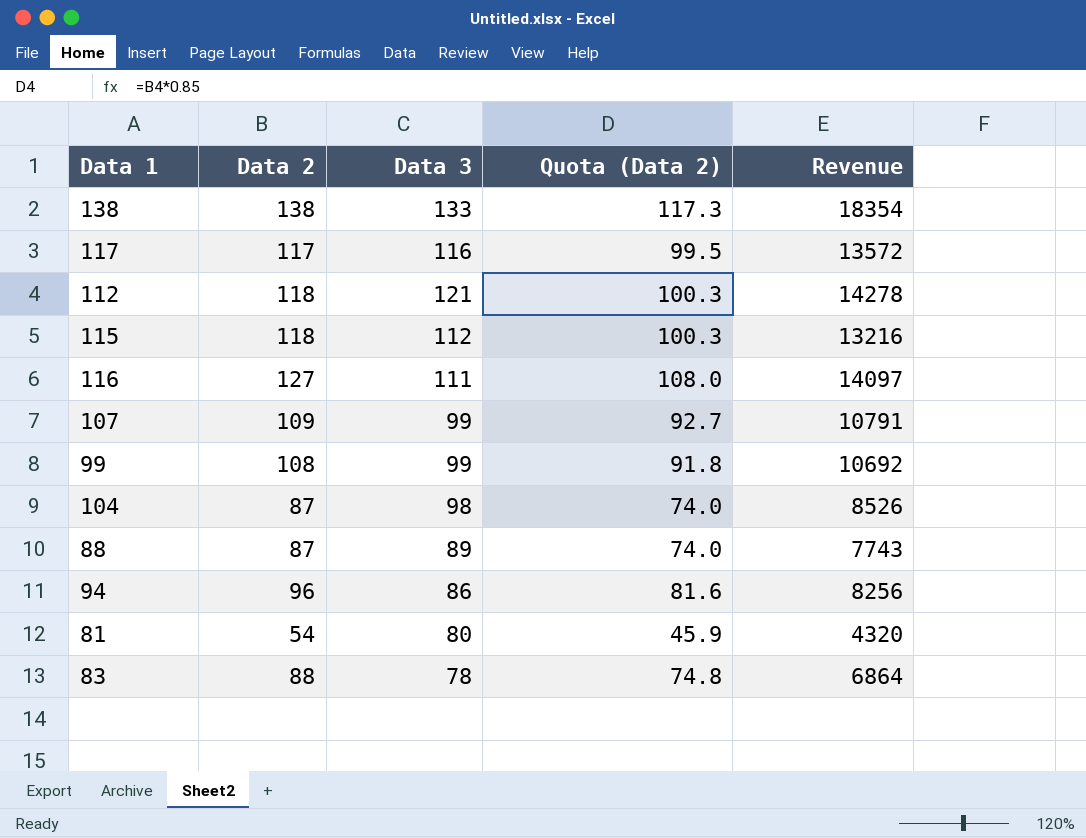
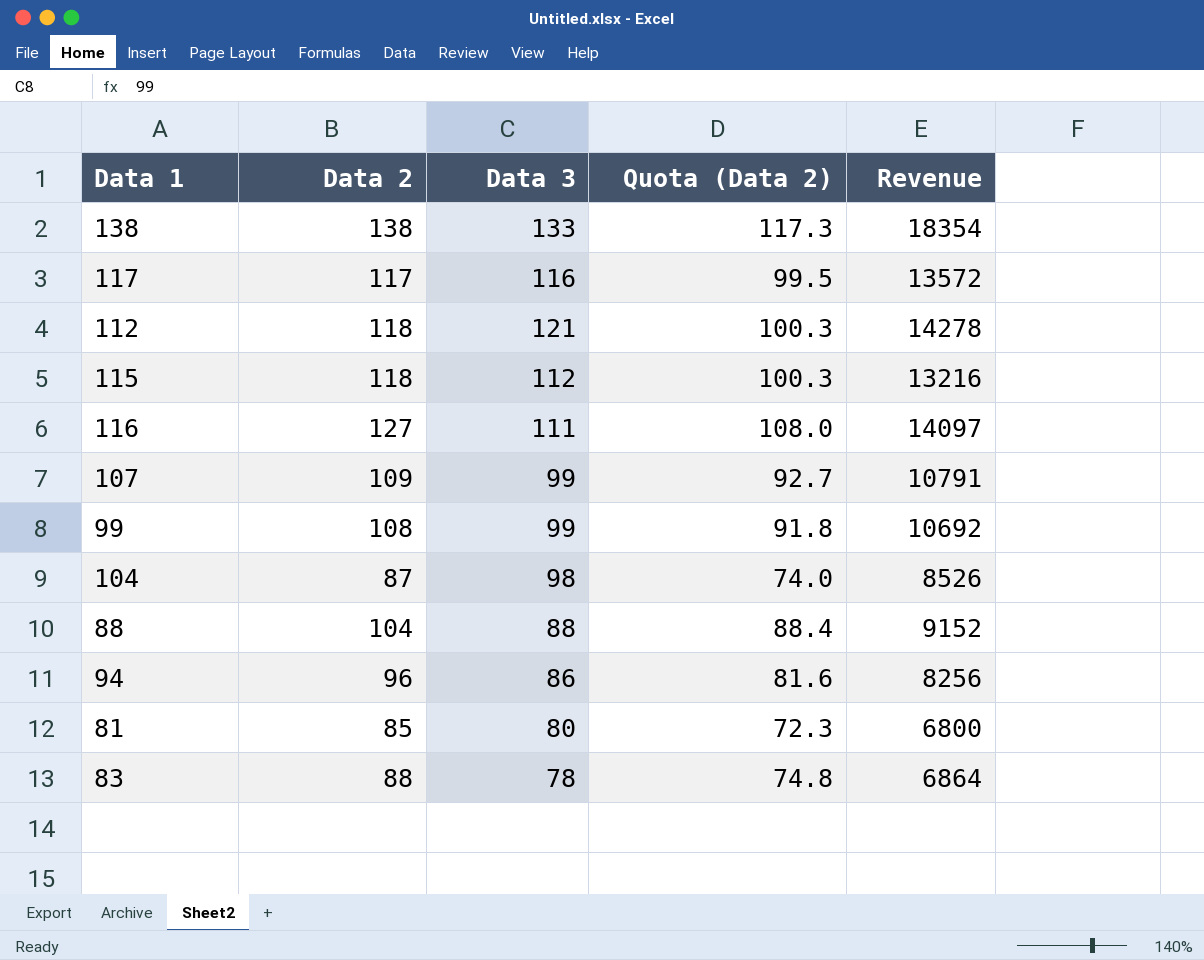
88 | Data 2: 87 -> 104
88 | Data 3: 89 -> 88
88 | Quota (Data 2): 74.0 -> 88.4
88 | Revenue: 7743 -> 9152
81 | Data 2: 54 -> 85
81 | Quota (Data 2): 45.9 -> 72.3
81 | Revenue: 4320 -> 6800

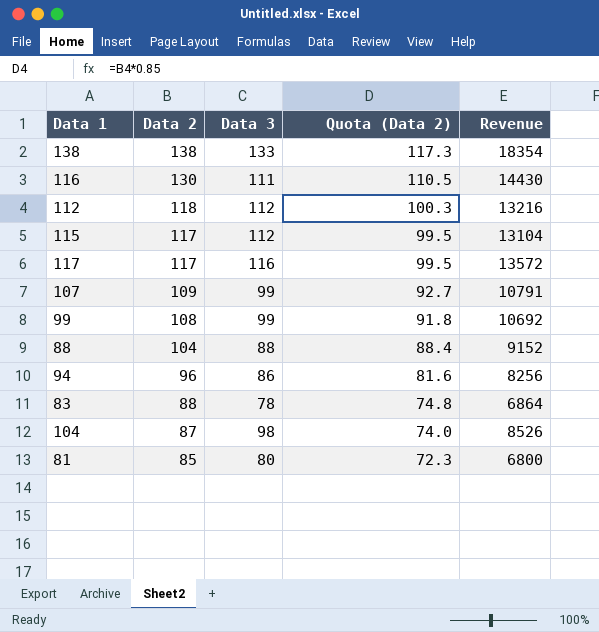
row order: none -> Data 2 descending
116 | Data 2: 127 -> 130
116 | Quota (Data 2): 108.0 -> 110.5
116 | Revenue: 14097 -> 14430
112 | Data 3: 121 -> 112
112 | Revenue: 14278 -> 13216
115 | Data 2: 118 -> 117
115 | Quota (Data 2): 100.3 -> 99.5
115 | Revenue: 13216 -> 13104

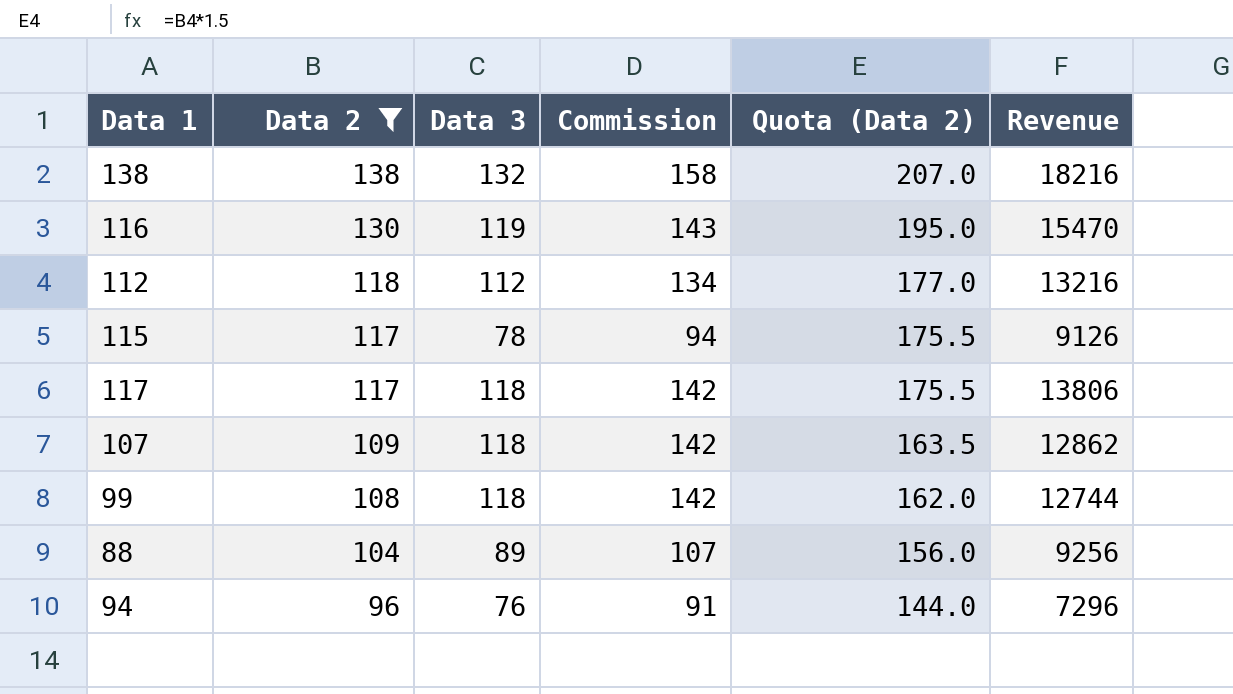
filter: none -> Data 2 >= 96
column Commission | formula: none -> [Data 3] * 1.2
column Quota (Data 2) | formula: [Data 2] * 0.85 -> [Data 2] * 1.5
138 | Data 3: 133 -> 132
138 | Revenue: 18354 -> 18216
116 | Data 3: 111 -> 119
116 | Revenue: 14430 -> 15470
115 | Data 3: 112 -> 78
115 | Revenue: 13104 -> 9126
117 | Data 3: 116 -> 118
117 | Revenue: 13572 -> 13806
107 | Data 3: 99 -> 118
107 | Revenue: 10791 -> 12862
99 | Data 3: 99 -> 118
99 | Revenue: 10692 -> 12744
88 | Data 3: 88 -> 89
88 | Revenue: 9152 -> 9256
94 | Data 3: 86 -> 76
94 | Revenue: 8256 -> 7296

